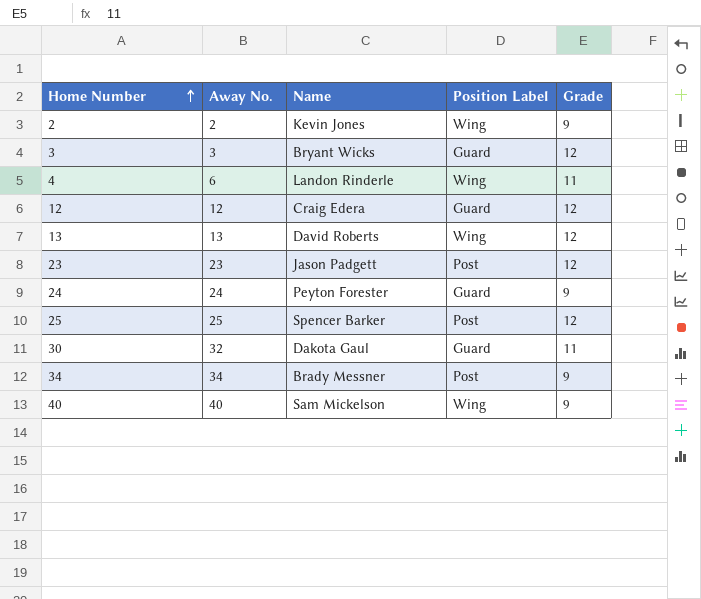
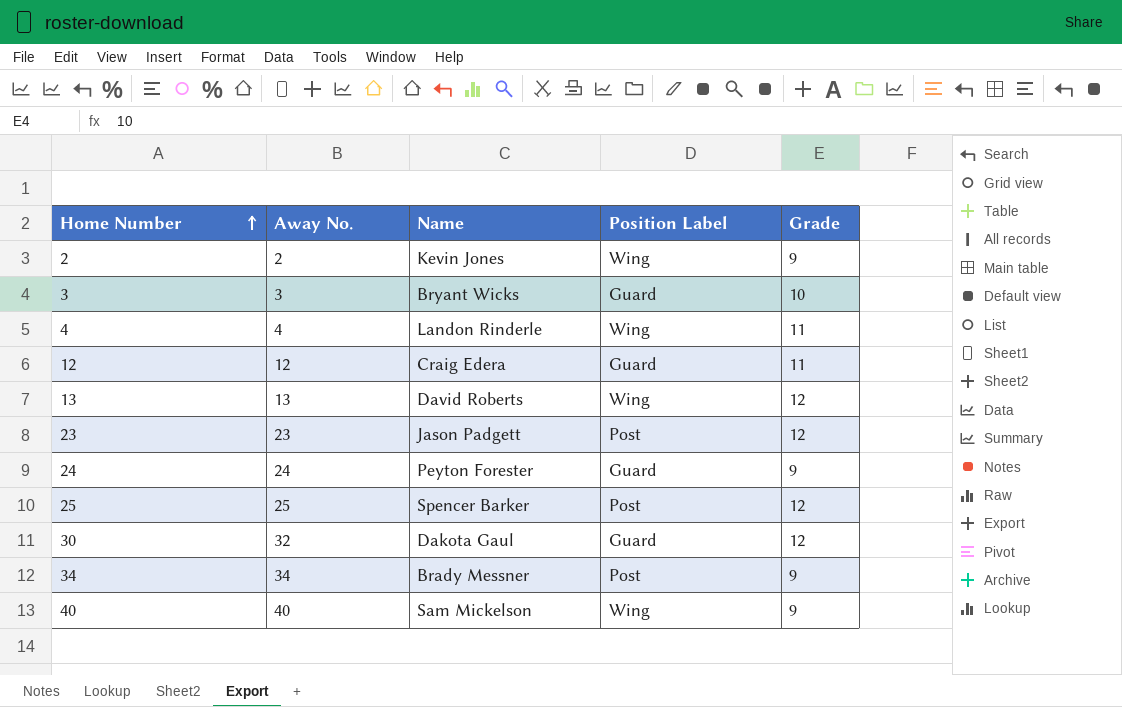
3 | Grade: 12 -> 10
4 | Away No.: 6 -> 4
12 | Grade: 12 -> 11
30 | Grade: 11 -> 12

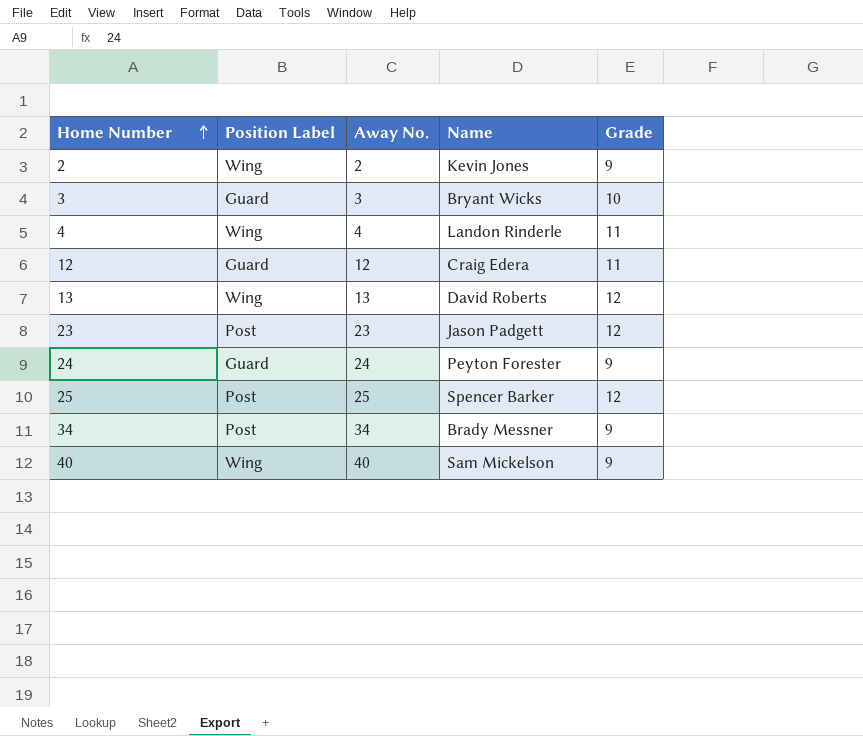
column Position Label | position: 4 -> 2
row 30: 32 | Dakota Gaul | Guard | 12 -> none

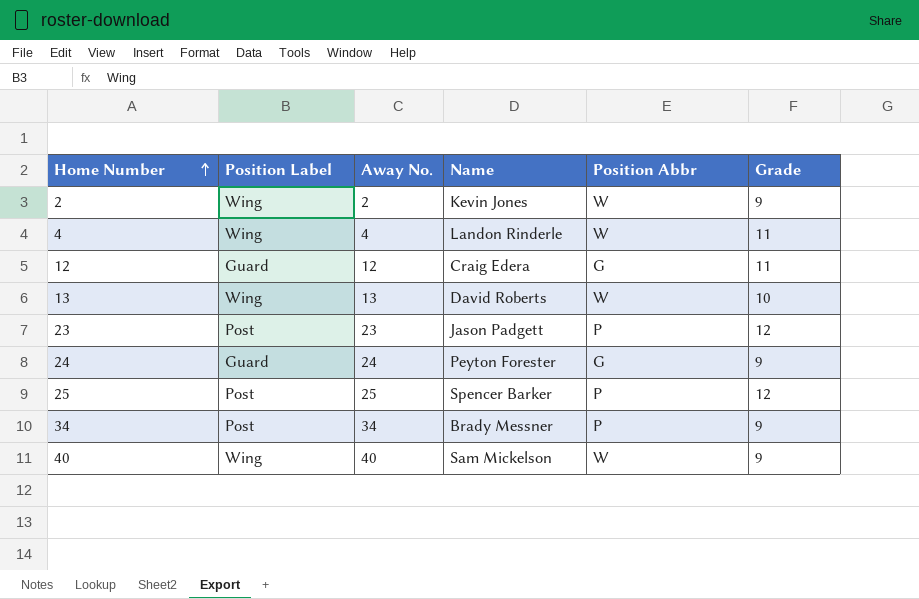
column Position Abbr | position: none -> 5
row 3: Guard | 3 | Bryant Wicks | 10 -> none
13 | Grade: 12 -> 10

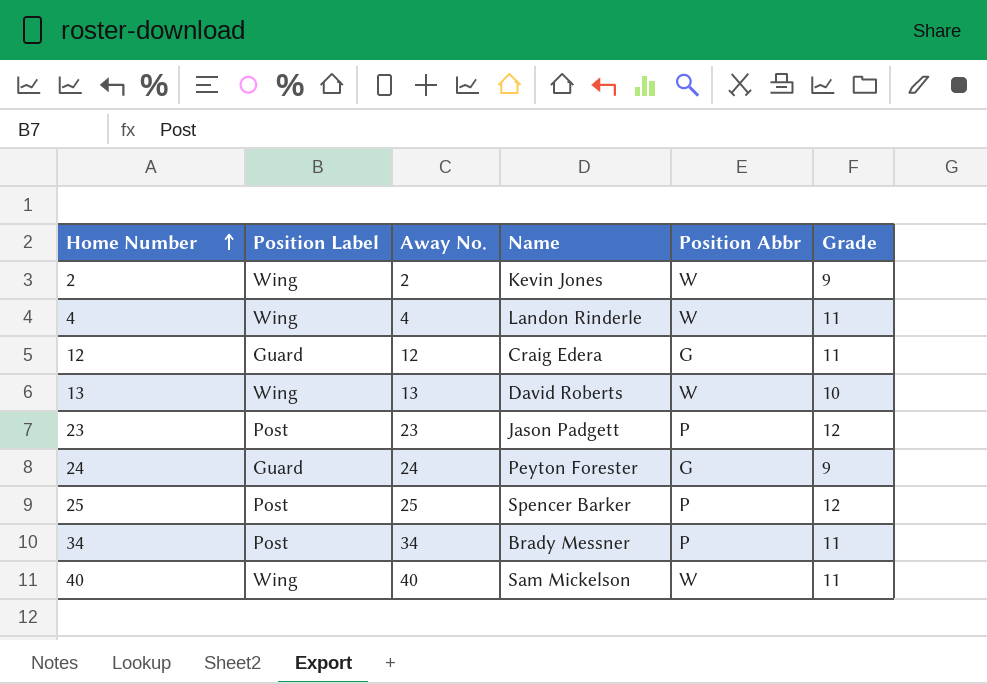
34 | Grade: 9 -> 11
40 | Grade: 9 -> 11

